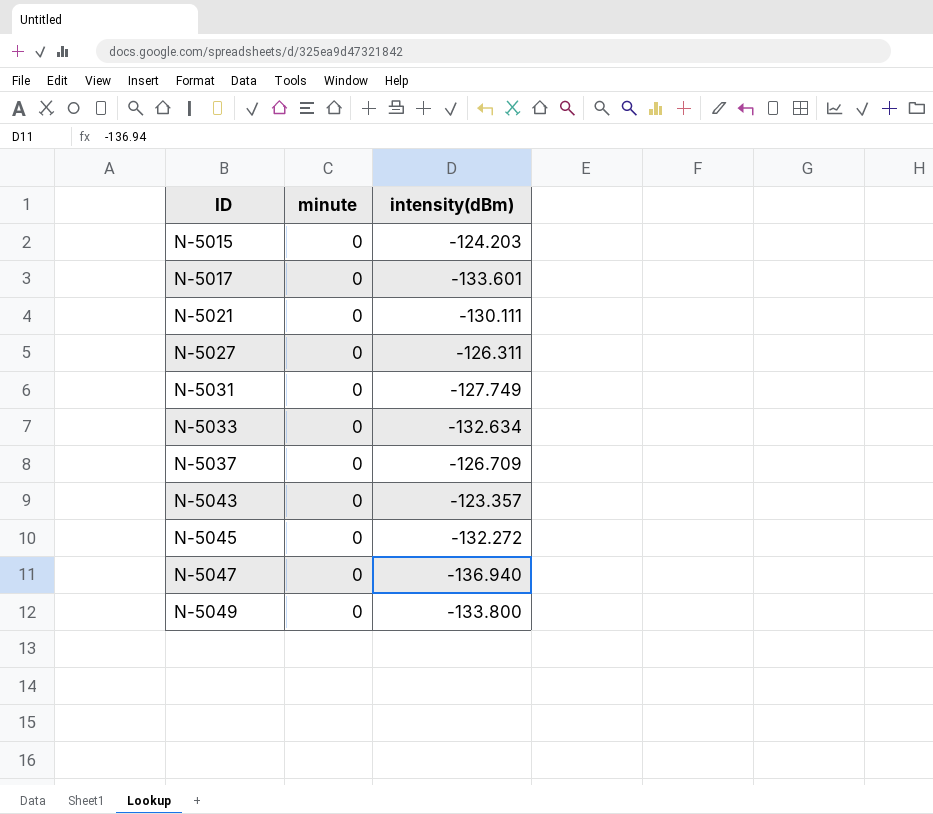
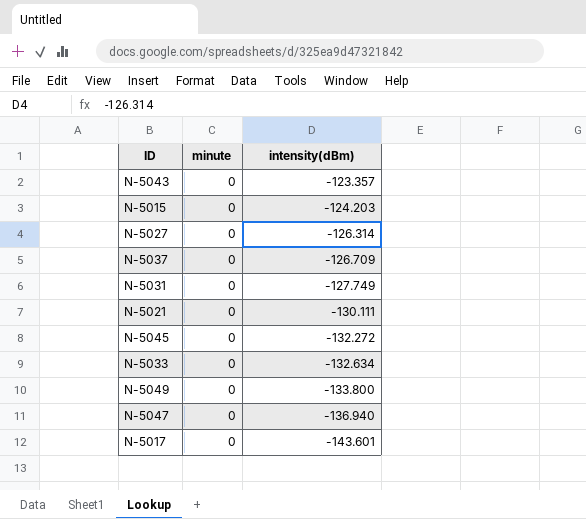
row order: ID ascending -> intensity(dBm) descending
N-5027 | intensity(dBm): -126.311 -> -126.314
N-5017 | intensity(dBm): -133.601 -> -143.601

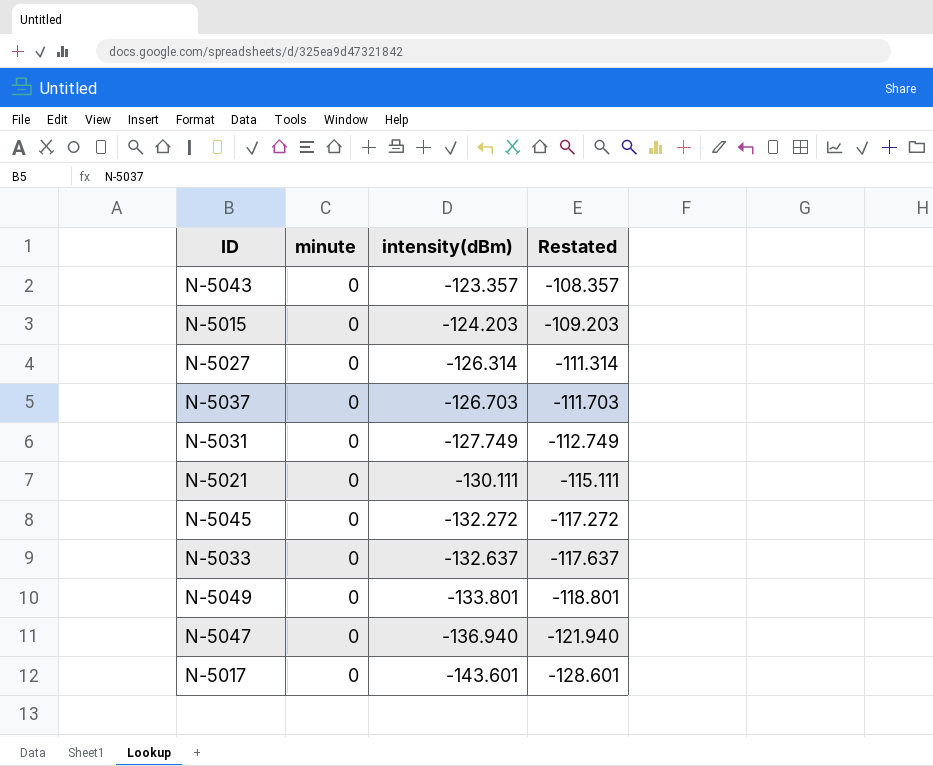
column Restated | formula: none -> [intensity(dBm)] + 15
N-5037 | intensity(dBm): -126.709 -> -126.703
N-5033 | intensity(dBm): -132.634 -> -132.637
N-5049 | intensity(dBm): -133.800 -> -133.801

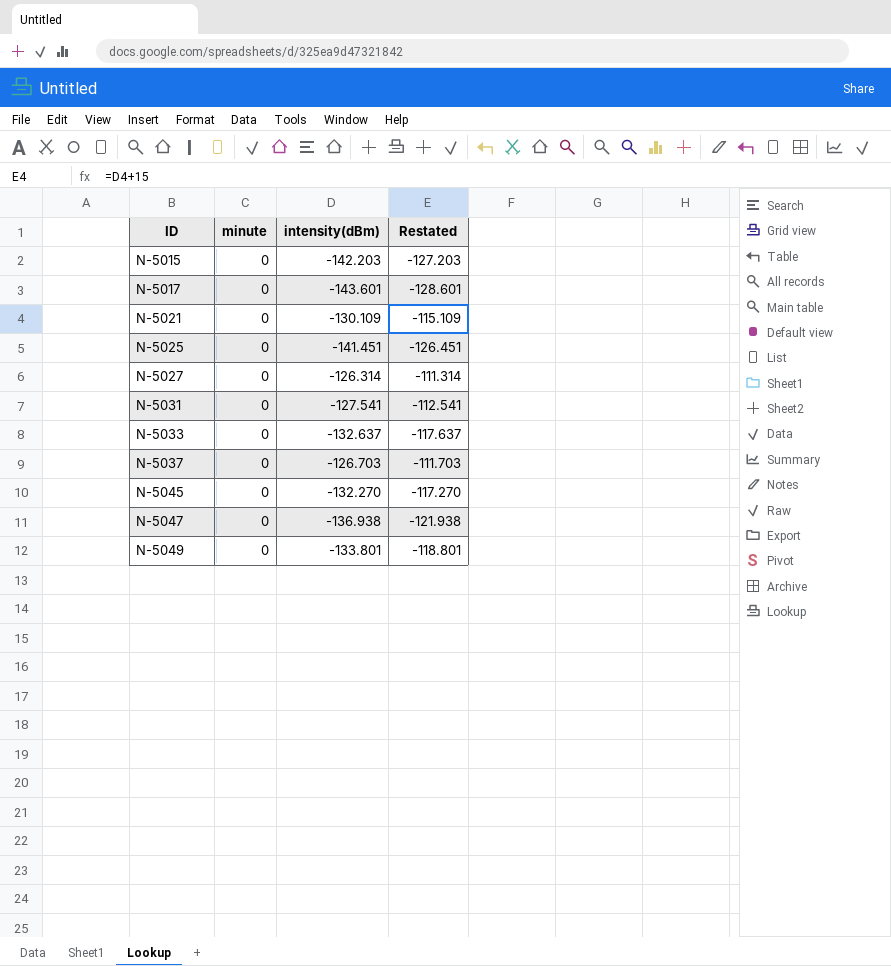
row order: intensity(dBm) descending -> ID ascending
row N-5043: 0 | -123.357 | -108.357 -> none
N-5015 | intensity(dBm): -124.203 -> -142.203
N-5015 | Restated: -109.203 -> -127.203
N-5021 | intensity(dBm): -130.111 -> -130.109
N-5021 | Restated: -115.111 -> -115.109
row N-5025: none -> 0 | -141.451 | -126.451
N-5031 | intensity(dBm): -127.749 -> -127.541
N-5031 | Restated: -112.749 -> -112.541
N-5045 | intensity(dBm): -132.272 -> -132.270
N-5045 | Restated: -117.272 -> -117.270
N-5047 | intensity(dBm): -136.940 -> -136.938
N-5047 | Restated: -121.940 -> -121.938

